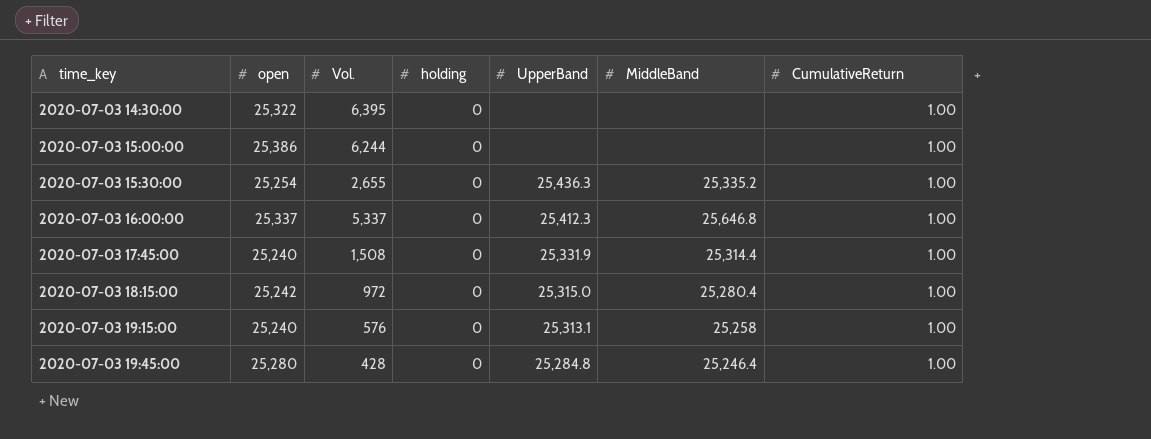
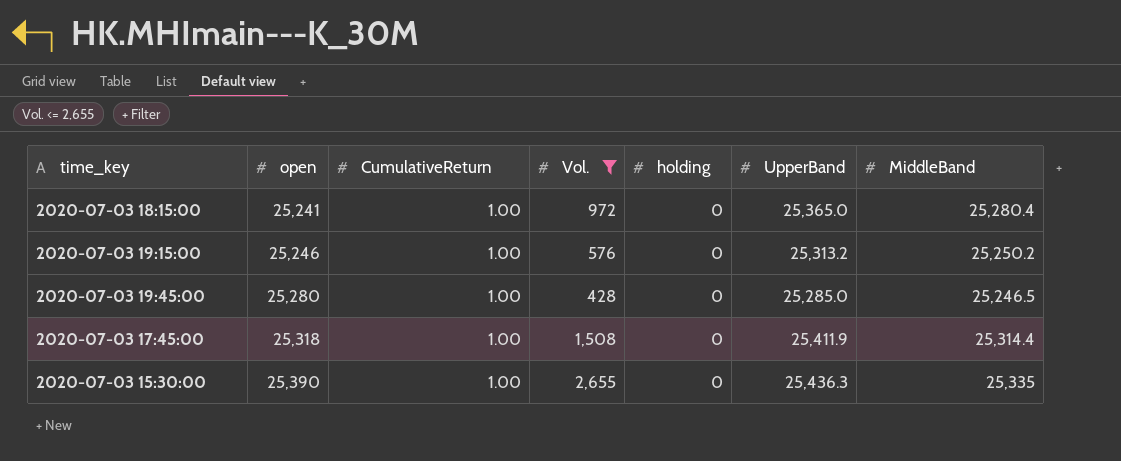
filter: none -> Vol. <= 2,655
row order: time_key ascending -> open ascending
column CumulativeReturn | position: 7 -> 3
2020-07-03 18:15:00 | open: 25,242 -> 25,241
2020-07-03 18:15:00 | UpperBand: 25,315.0 -> 25,365.0
2020-07-03 19:15:00 | open: 25,240 -> 25,246
2020-07-03 19:15:00 | UpperBand: 25,313.1 -> 25,313.2
2020-07-03 19:15:00 | MiddleBand: 25,258 -> 25,250.2
2020-07-03 19:45:00 | UpperBand: 25,284.8 -> 25,285.0
2020-07-03 19:45:00 | MiddleBand: 25,246.4 -> 25,246.5
2020-07-03 17:45:00 | open: 25,240 -> 25,318
2020-07-03 17:45:00 | UpperBand: 25,331.9 -> 25,411.9
2020-07-03 15:30:00 | open: 25,254 -> 25,390
2020-07-03 15:30:00 | MiddleBand: 25,335.2 -> 25,335

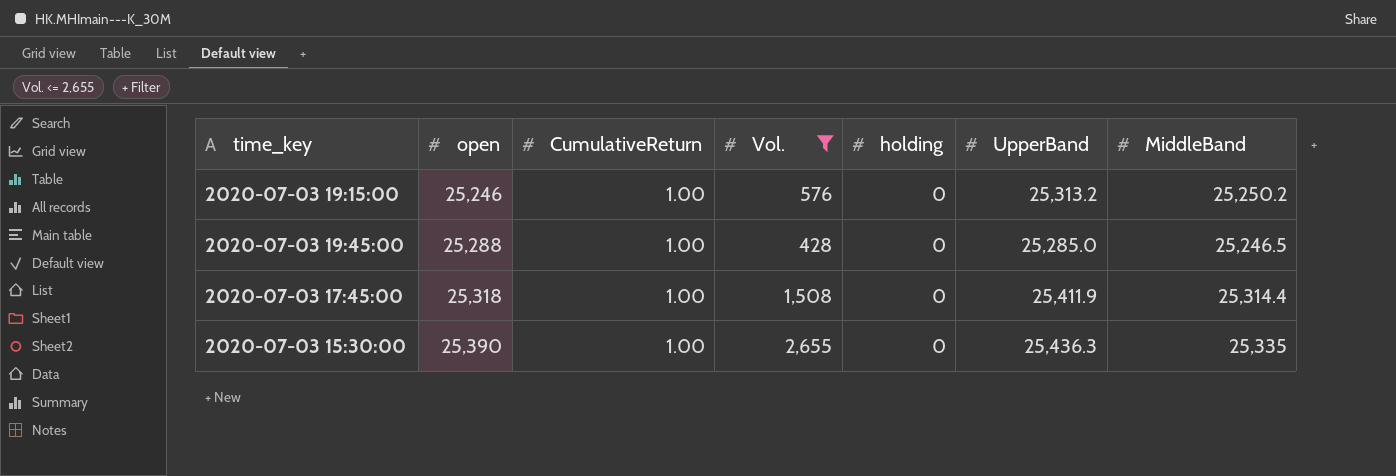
row 2020-07-03 18:15:00: 25,241 | 1.00 | 972 | 0 | 25,365.0 | 25,280.4 -> none
2020-07-03 19:45:00 | open: 25,280 -> 25,288

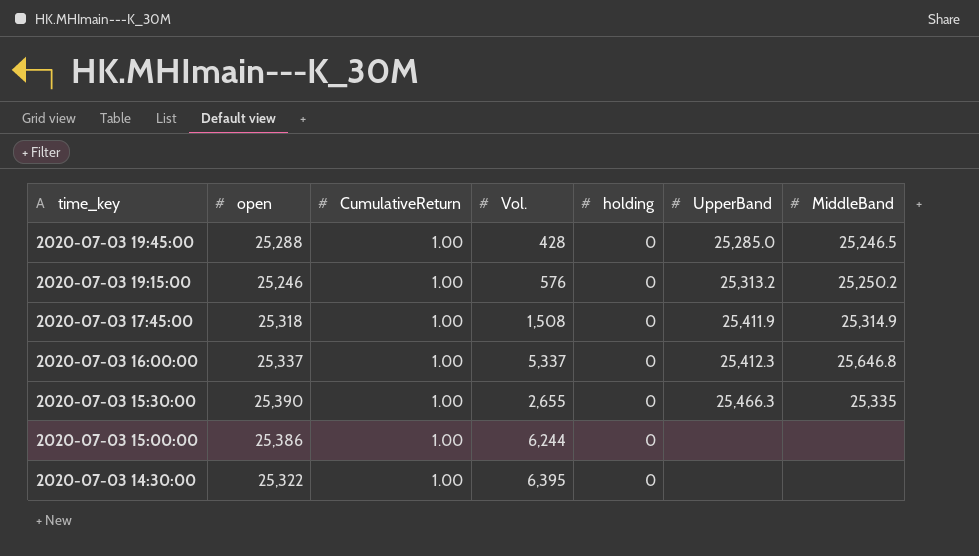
filter: Vol. <= 2,655 -> none
row order: open ascending -> time_key descending
2020-07-03 17:45:00 | MiddleBand: 25,314.4 -> 25,314.9
2020-07-03 15:30:00 | UpperBand: 25,436.3 -> 25,466.3

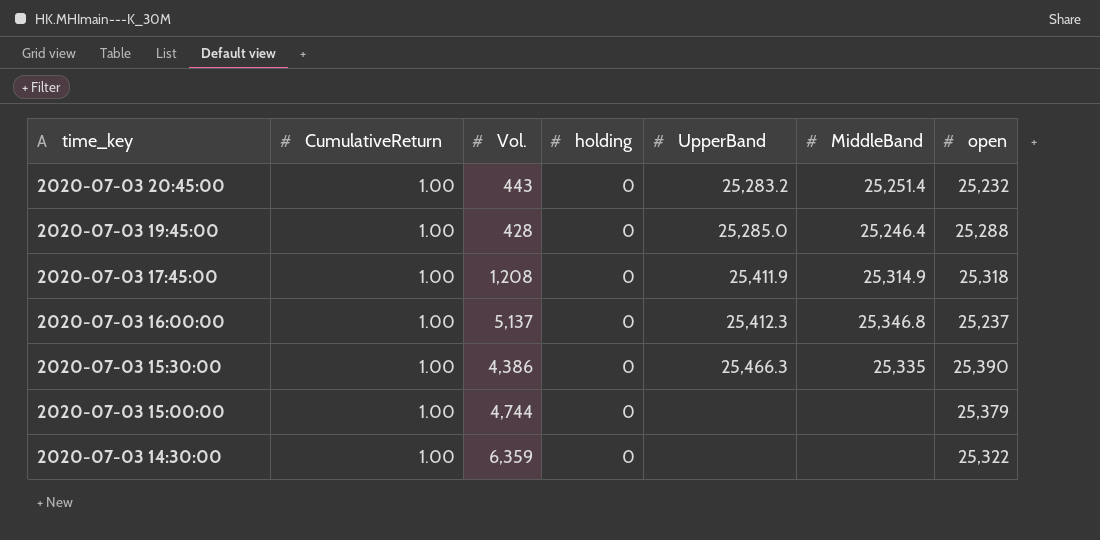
column open | position: 2 -> 7
row 2020-07-03 19:15:00: 25,246 | 1.00 | 576 | 0 | 25,313.2 | 25,250.2 -> none
row 2020-07-03 20:45:00: none -> 1.00 | 443 | 0 | 25,283.2 | 25,251.4 | 25,232
2020-07-03 19:45:00 | MiddleBand: 25,246.5 -> 25,246.4
2020-07-03 17:45:00 | Vol.: 1,508 -> 1,208
2020-07-03 16:00:00 | Vol.: 5,337 -> 5,137
2020-07-03 16:00:00 | MiddleBand: 25,646.8 -> 25,346.8
2020-07-03 16:00:00 | open: 25,337 -> 25,237
2020-07-03 15:30:00 | Vol.: 2,655 -> 4,386
2020-07-03 15:00:00 | Vol.: 6,244 -> 4,744
2020-07-03 15:00:00 | open: 25,386 -> 25,379
2020-07-03 14:30:00 | Vol.: 6,395 -> 6,359

